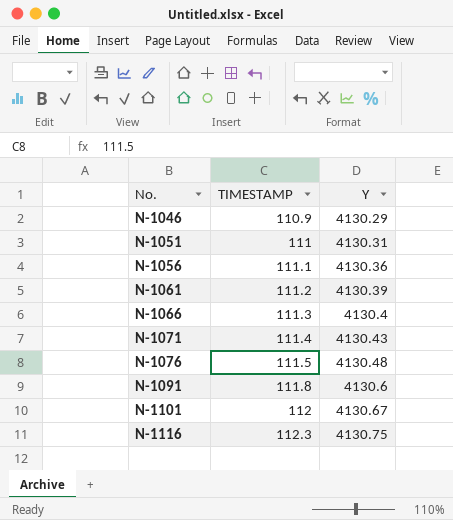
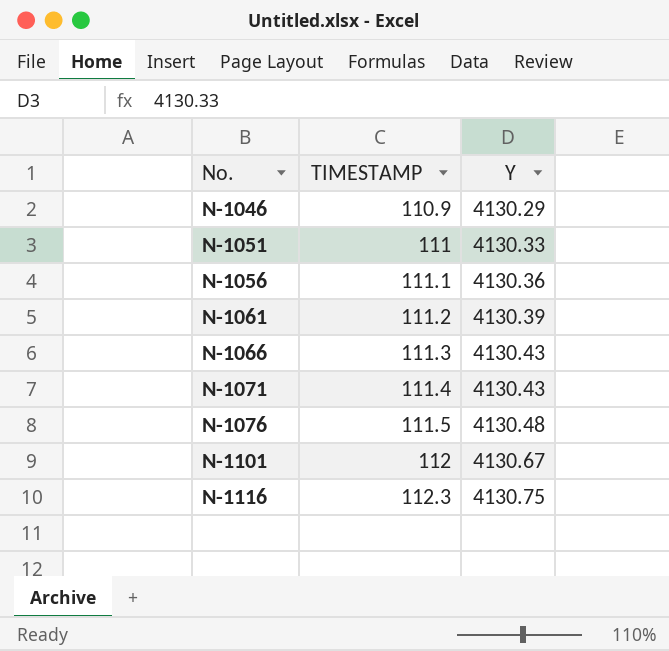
row N-1091: 111.8 | 4130.6 -> none
N-1051 | Y: 4130.31 -> 4130.33
N-1066 | Y: 4130.4 -> 4130.43

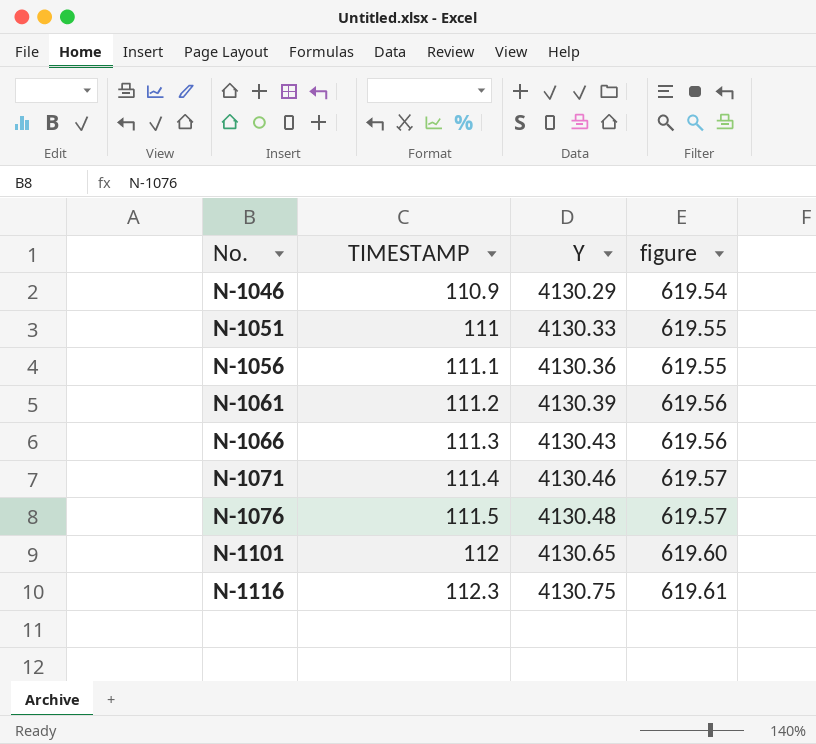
column figure | formula: none -> [Y] * 0.15
N-1071 | Y: 4130.43 -> 4130.46
N-1101 | Y: 4130.67 -> 4130.65

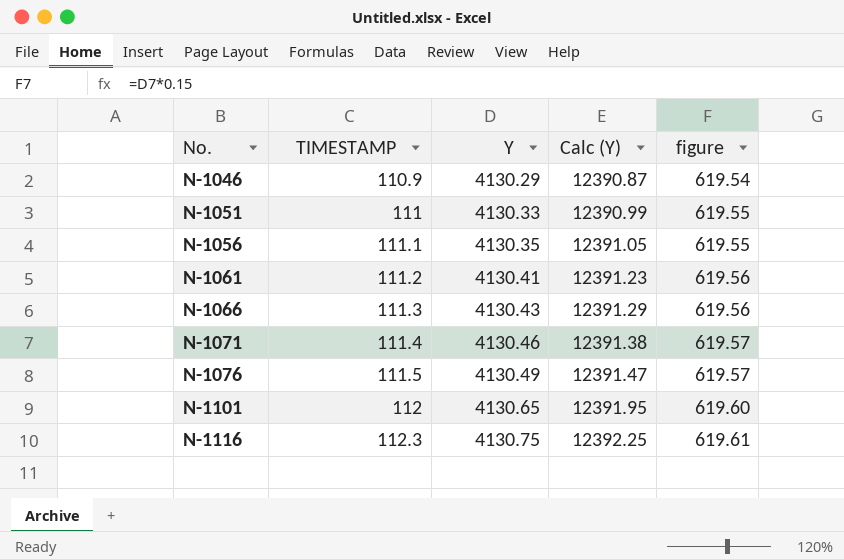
column Calc (Y) | formula: none -> [Y] * 3
N-1056 | Y: 4130.36 -> 4130.35
N-1061 | Y: 4130.39 -> 4130.41
N-1076 | Y: 4130.48 -> 4130.49

